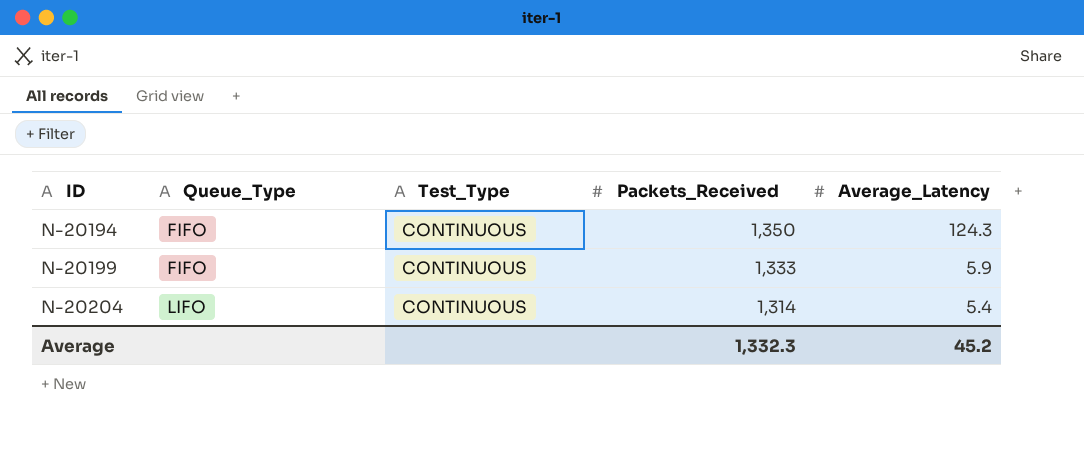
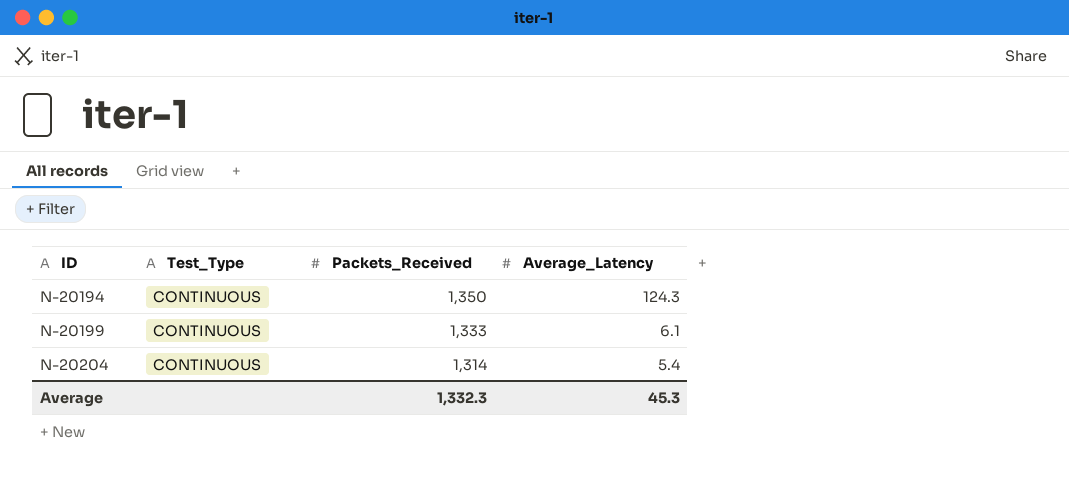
column Queue_Type | position: 2 -> none
N-20199 | Average_Latency: 5.9 -> 6.1
Average | Average_Latency: 45.2 -> 45.3

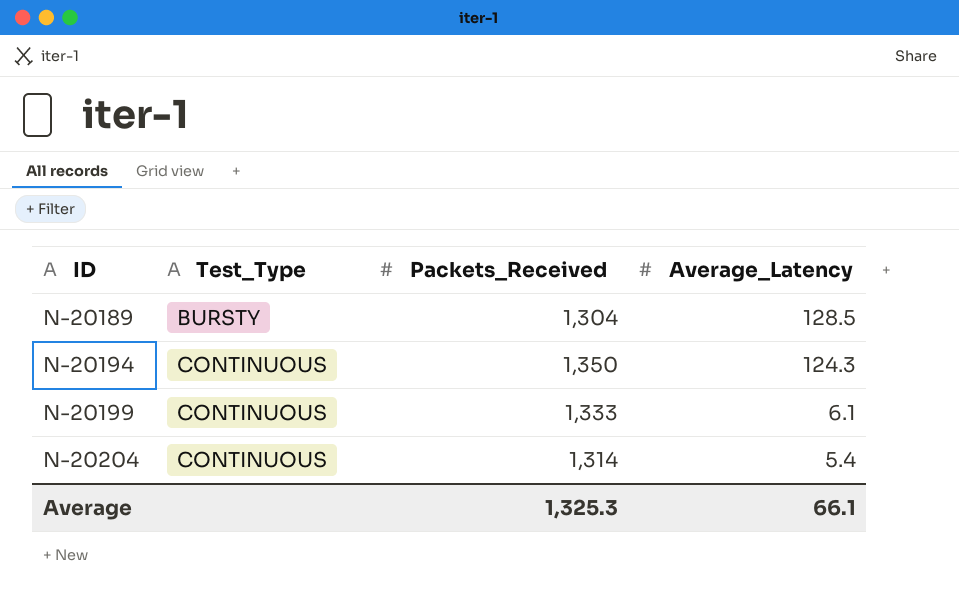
row N-20189: none -> BURSTY | 1,304 | 128.5
Average | Packets_Received: 1,332.3 -> 1,325.3
Average | Average_Latency: 45.3 -> 66.1

